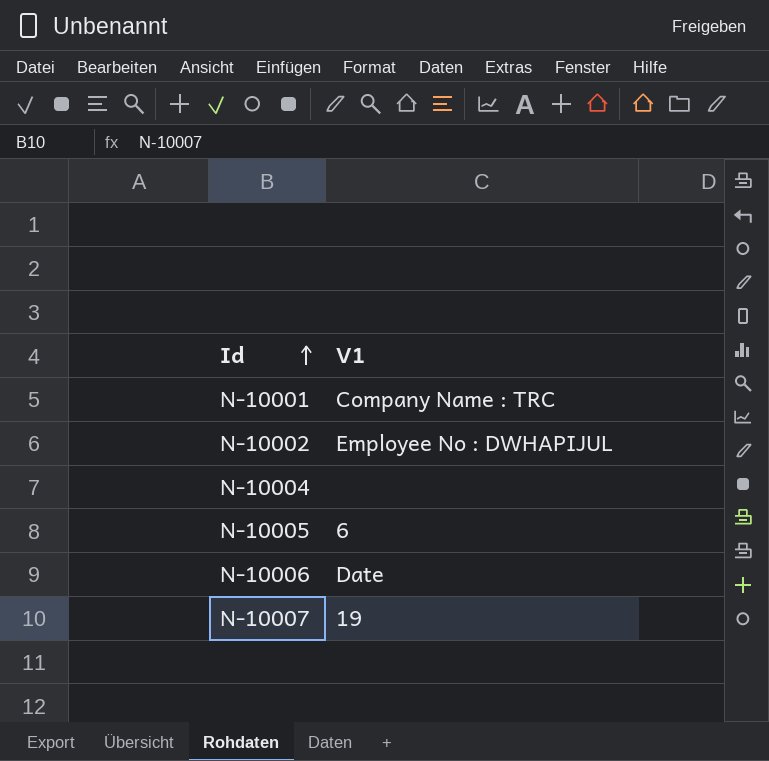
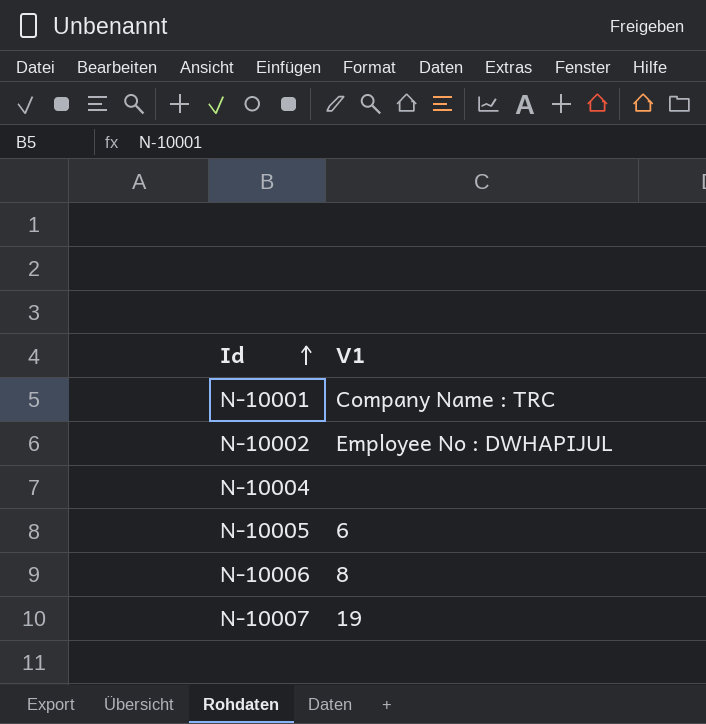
N-10006 | V1: Date -> 8

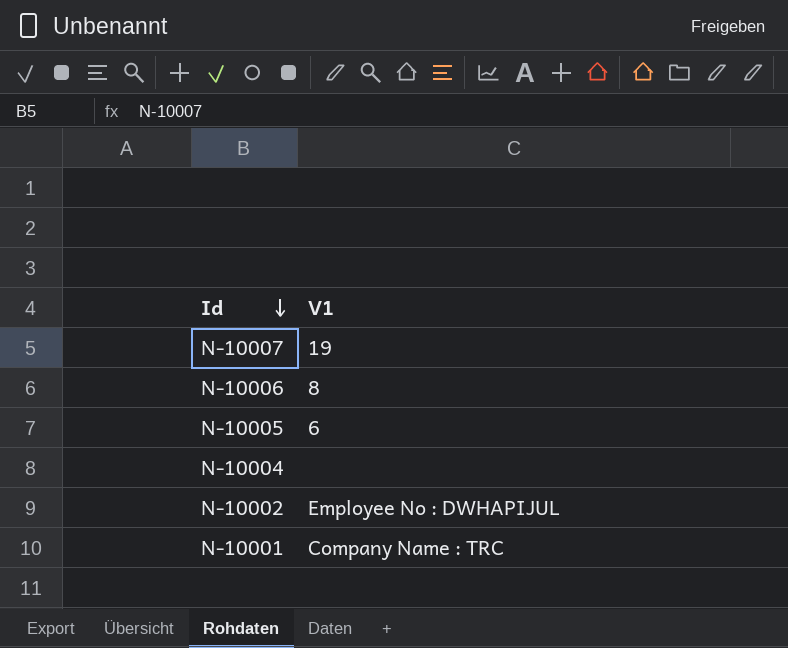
row order: Id ascending -> Id descending

